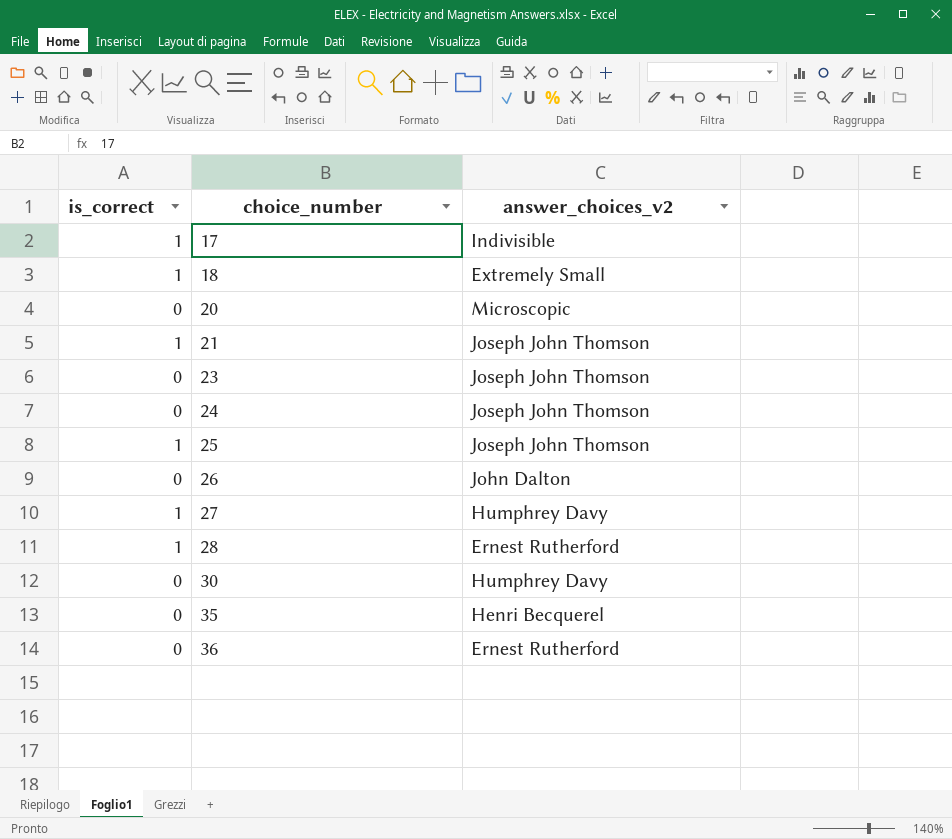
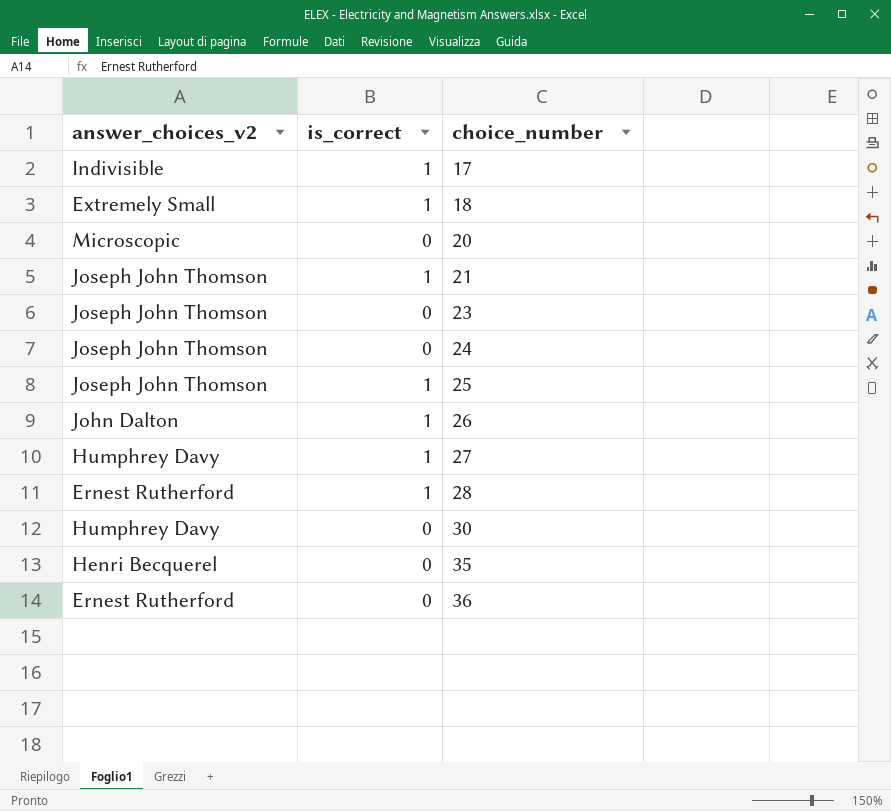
column answer_choices_v2 | position: 3 -> 1
26 | is_correct: 0 -> 1

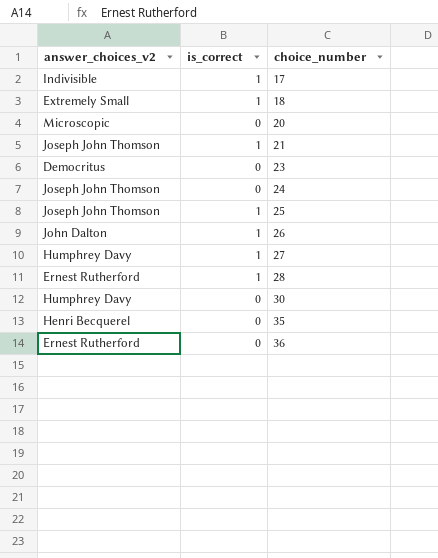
23 | answer_choices_v2: Joseph John Thomson -> Democritus

